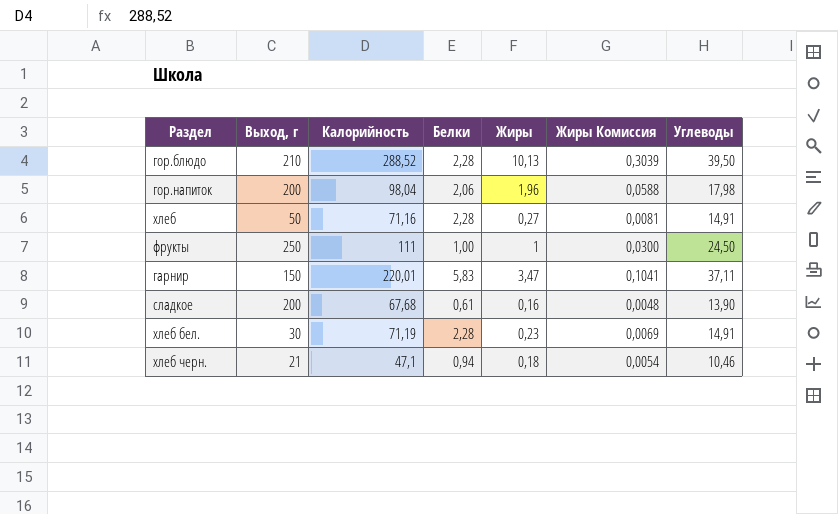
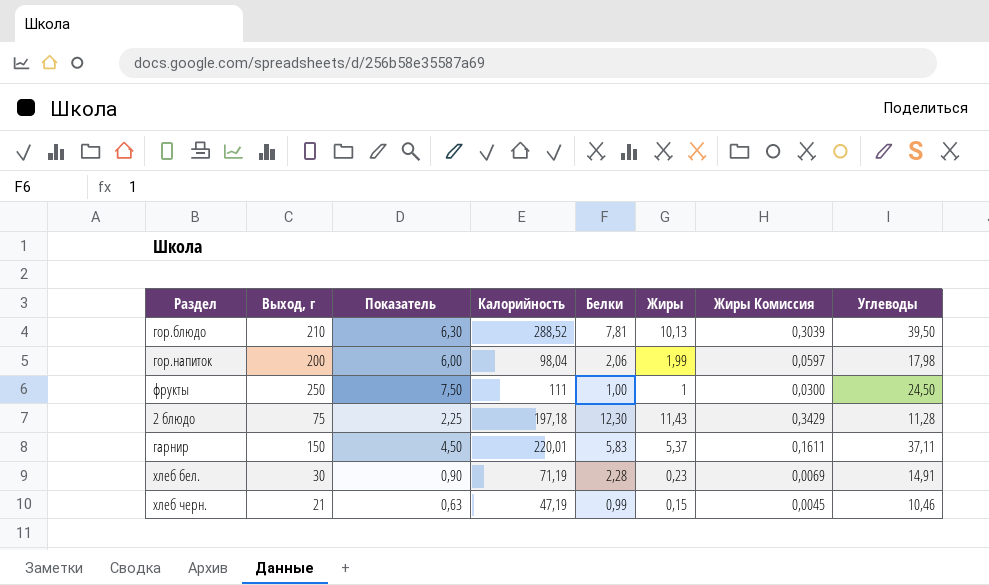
column Показатель | formula: none -> [Выход, г] * 0,03
row хлеб: 50 | 71,16 | 2,28 | 0,27 | 0,0081 | 14,91 -> none
row сладкое: 200 | 67,68 | 0,61 | 0,16 | 0,0048 | 13,90 -> none
гор.блюдо | Белки: 2,28 -> 7,81
гор.напиток | Жиры: 1,96 -> 1,99
гор.напиток | Жиры Комиссия: 0,0588 -> 0,0597
row 2 блюдо: none -> 75 | 2,25 | 197,18 | 12,30 | 11,43 | 0,3429 | 11,28
гарнир | Жиры: 3,47 -> 5,37
гарнир | Жиры Комиссия: 0,1041 -> 0,1611
хлеб черн. | Калорийность: 47,1 -> 47,19
хлеб черн. | Белки: 0,94 -> 0,99
хлеб черн. | Жиры: 0,18 -> 0,15
хлеб черн. | Жиры Комиссия: 0,0054 -> 0,0045

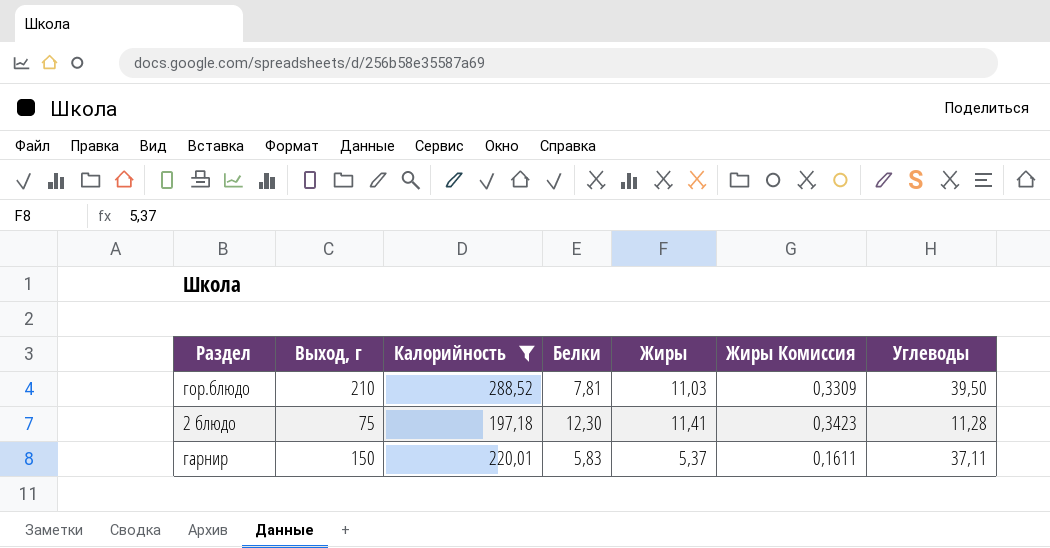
filter: none -> Калорийность >= 197,18
column Показатель | formula: [Выход, г] * 0,03 -> none
гор.блюдо | Жиры: 10,13 -> 11,03
гор.блюдо | Жиры Комиссия: 0,3039 -> 0,3309
2 блюдо | Жиры: 11,43 -> 11,41
2 блюдо | Жиры Комиссия: 0,3429 -> 0,3423

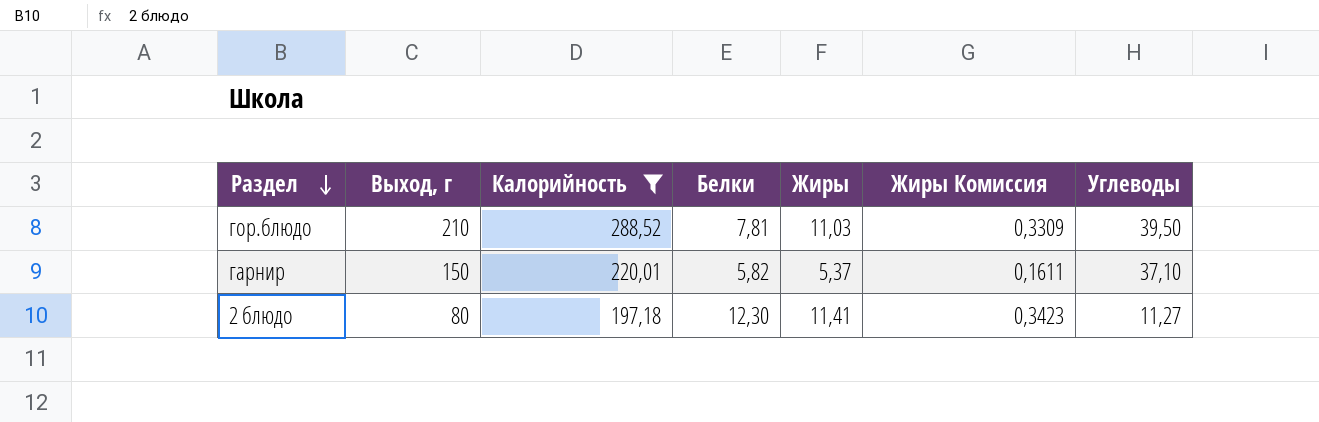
row order: none -> Раздел descending
гарнир | Белки: 5,83 -> 5,82
гарнир | Углеводы: 37,11 -> 37,10
2 блюдо | Выход, г: 75 -> 80
2 блюдо | Углеводы: 11,28 -> 11,27

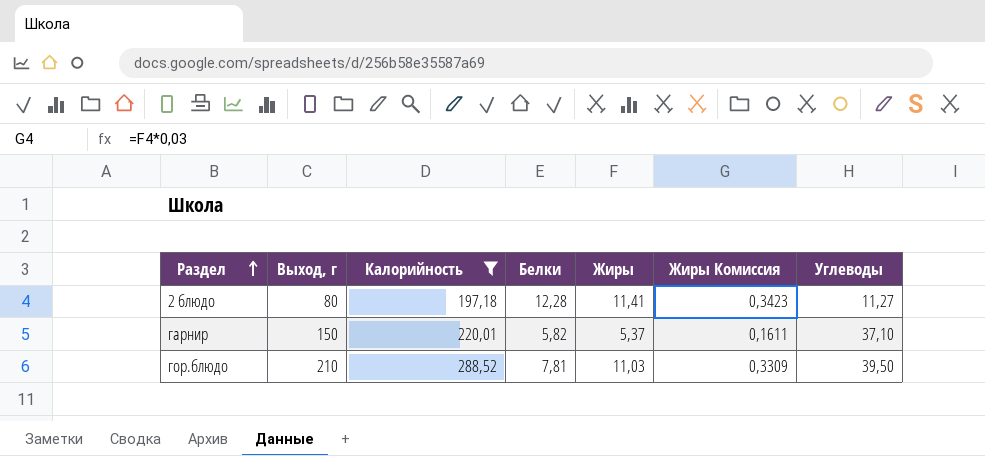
row order: Раздел descending -> Раздел ascending
2 блюдо | Белки: 12,30 -> 12,28

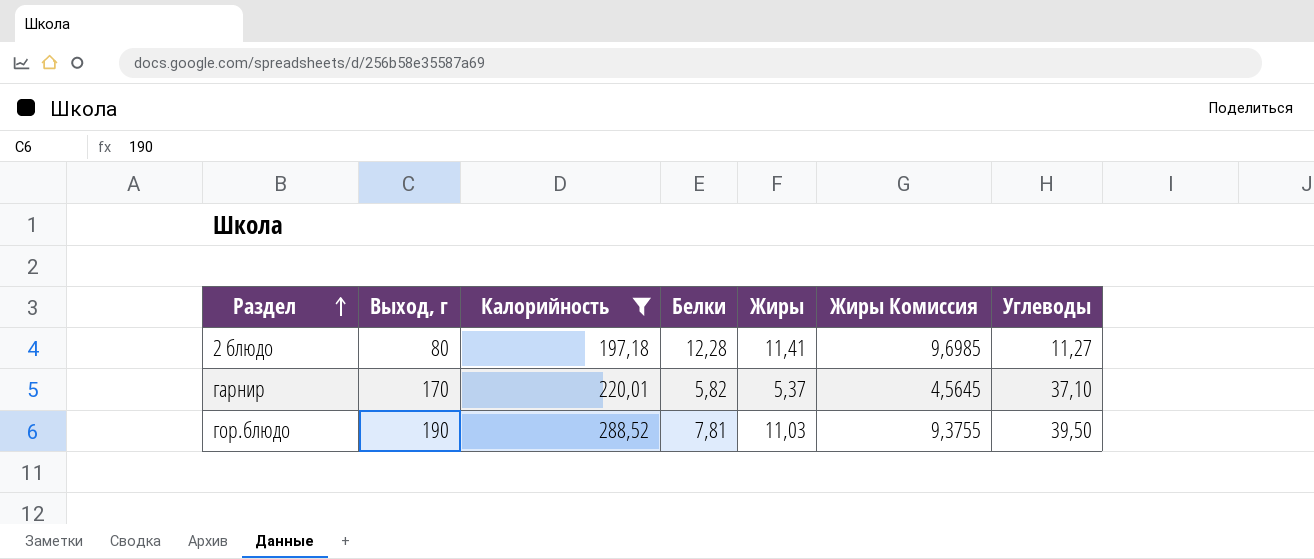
column Жиры Комиссия | formula: [Жиры] * 0,03 -> [Жиры] * 0,85
гарнир | Выход, г: 150 -> 170
гор.блюдо | Выход, г: 210 -> 190

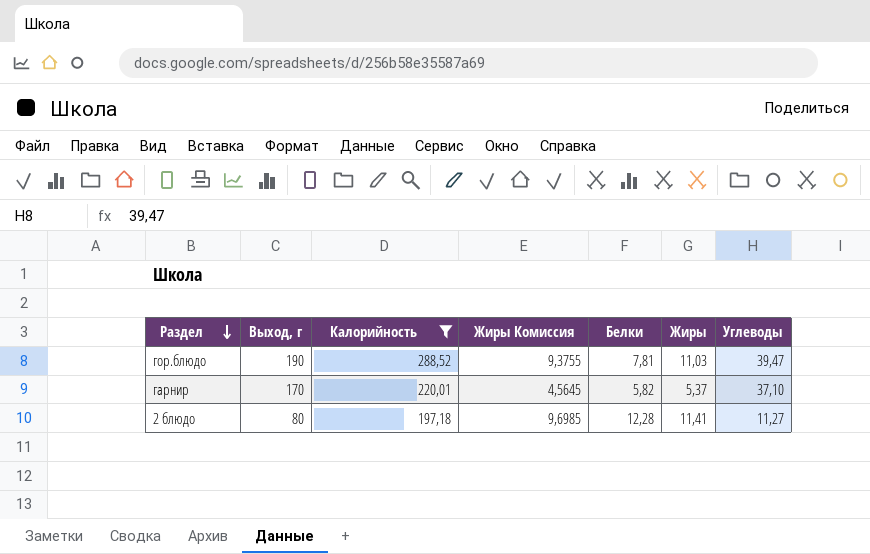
row order: Раздел ascending -> Раздел descending
column Жиры Комиссия | position: 6 -> 4
гор.блюдо | Углеводы: 39,50 -> 39,47

